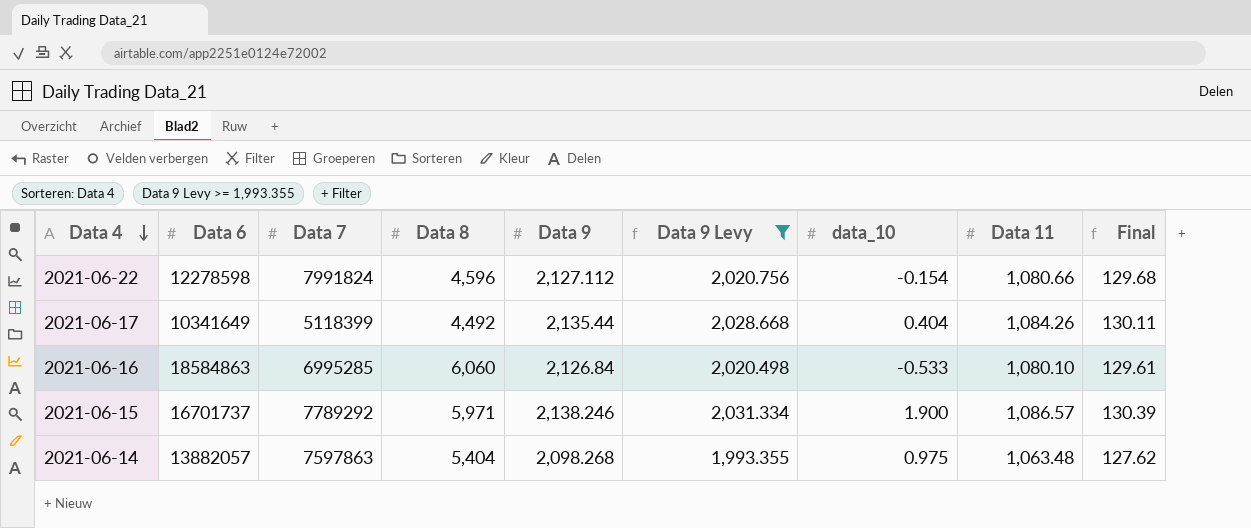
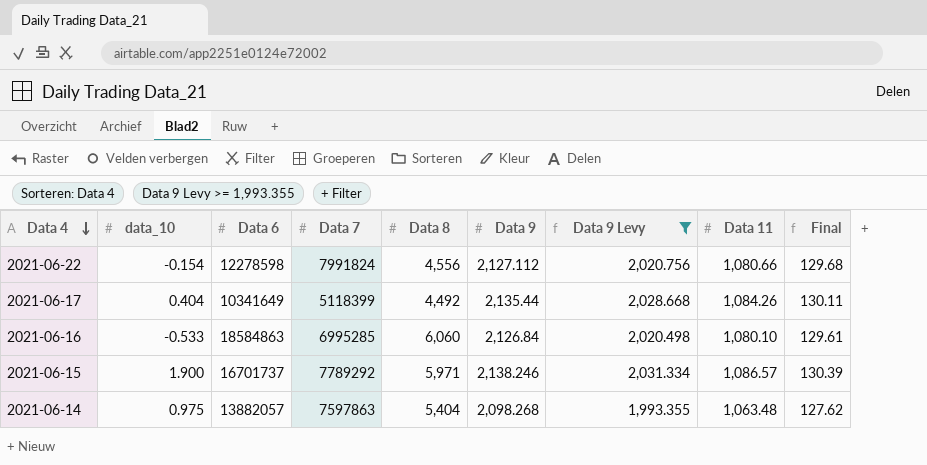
column data_10 | position: 7 -> 2
2021-06-22 | Data 8: 4,596 -> 4,556

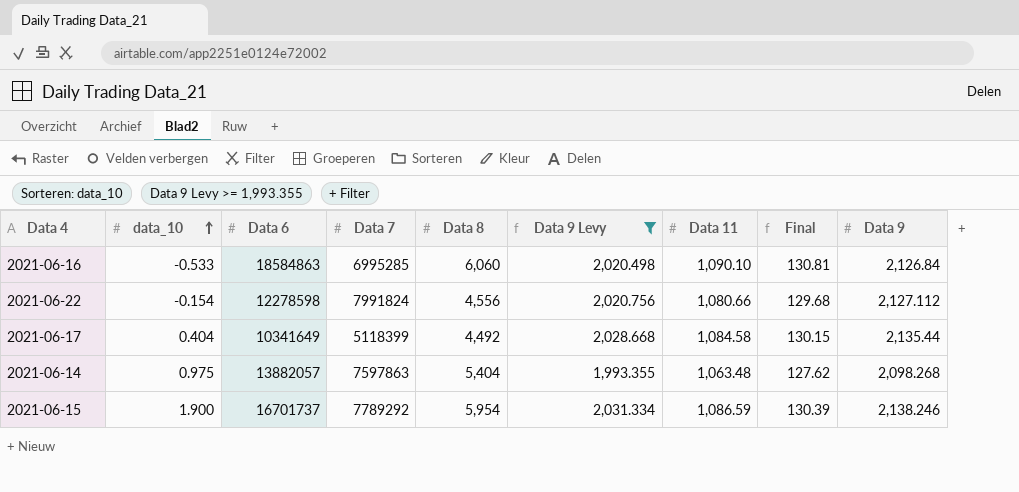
row order: Data 4 descending -> data_10 ascending
column Data 9 | position: 6 -> 9
2021-06-16 | Data 11: 1,080.10 -> 1,090.10
2021-06-16 | Final: 129.61 -> 130.81
2021-06-17 | Data 11: 1,084.26 -> 1,084.58
2021-06-17 | Final: 130.11 -> 130.15
2021-06-15 | Data 8: 5,971 -> 5,954
2021-06-15 | Data 11: 1,086.57 -> 1,086.59

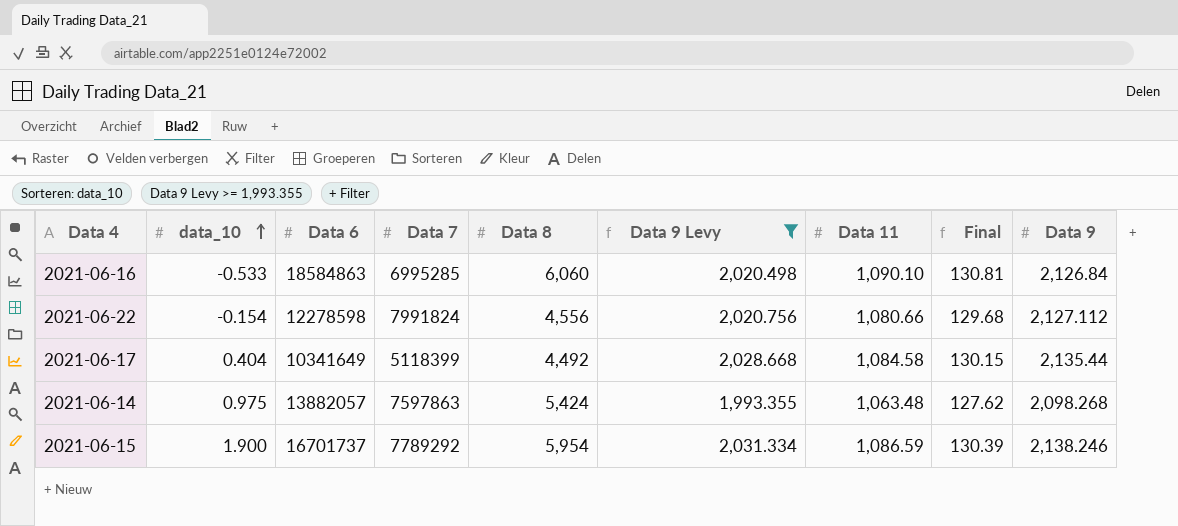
2021-06-14 | Data 8: 5,404 -> 5,424

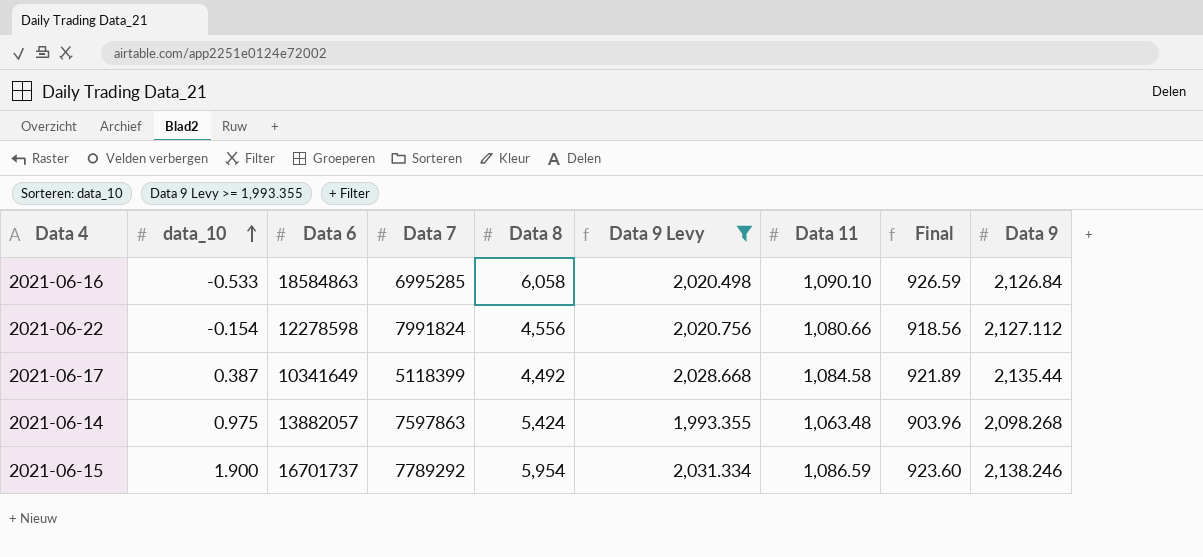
column Final | formula: [Data 11] * 0.12 -> [Data 11] * 0.85
2021-06-16 | Data 8: 6,060 -> 6,058
2021-06-17 | data_10: 0.404 -> 0.387

